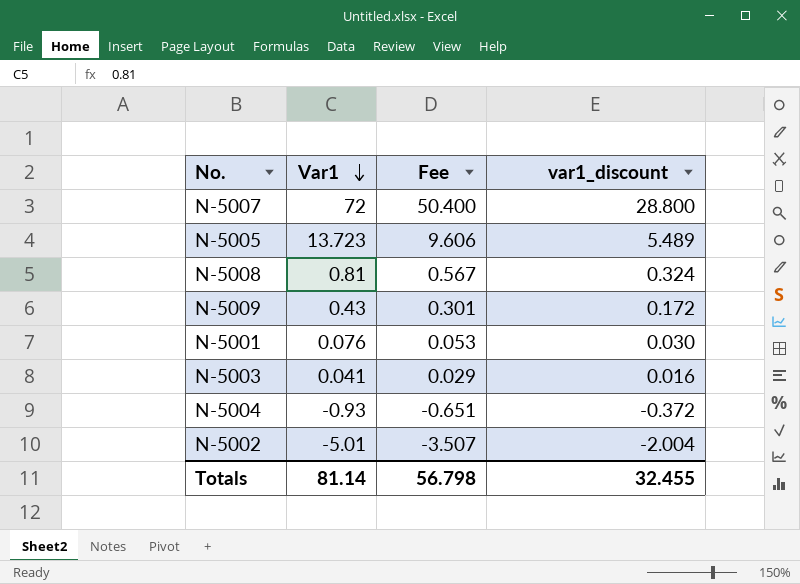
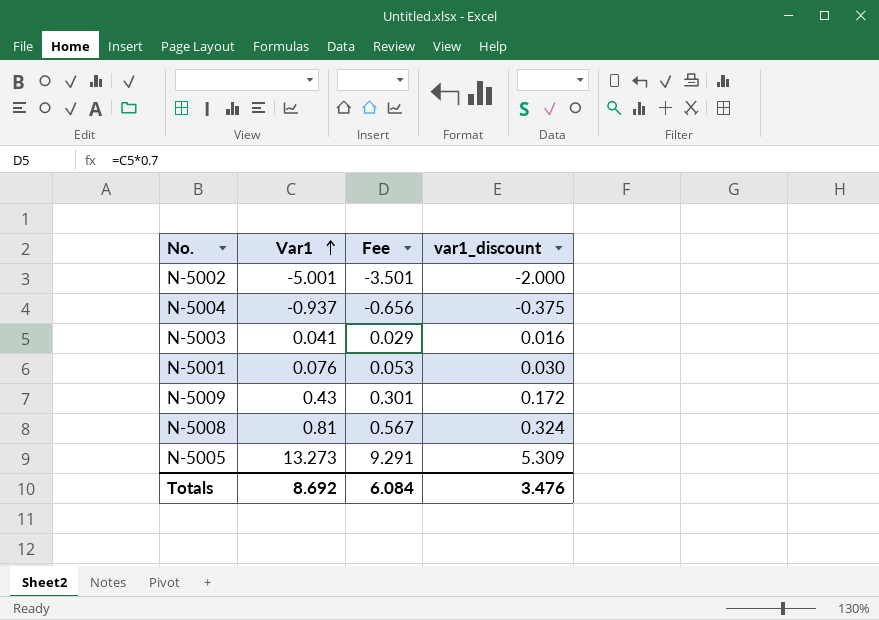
row order: Var1 descending -> Var1 ascending
row N-5007: 72 | 50.400 | 28.800 -> none
N-5002 | Var1: -5.01 -> -5.001
N-5002 | Fee: -3.507 -> -3.501
N-5002 | var1_discount: -2.004 -> -2.000
N-5004 | Var1: -0.93 -> -0.937
N-5004 | Fee: -0.651 -> -0.656
N-5004 | var1_discount: -0.372 -> -0.375
N-5005 | Var1: 13.723 -> 13.273
N-5005 | Fee: 9.606 -> 9.291
N-5005 | var1_discount: 5.489 -> 5.309
Totals | Var1: 81.14 -> 8.692
Totals | Fee: 56.798 -> 6.084
Totals | var1_discount: 32.455 -> 3.476

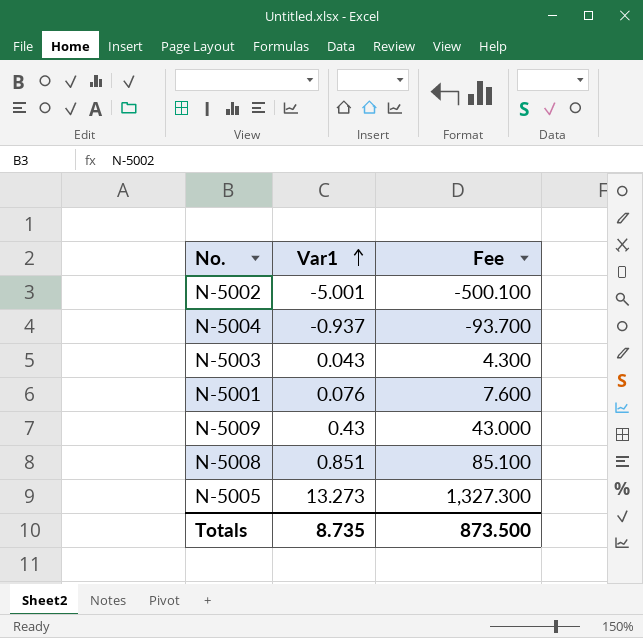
column var1_discount | formula: [Var1] * 0.4 -> none
column Fee | formula: [Var1] * 0.7 -> [Var1] * 100
N-5003 | Var1: 0.041 -> 0.043
N-5008 | Var1: 0.81 -> 0.851
Totals | Var1: 8.692 -> 8.735
Totals | Fee: 6.084 -> 873.500

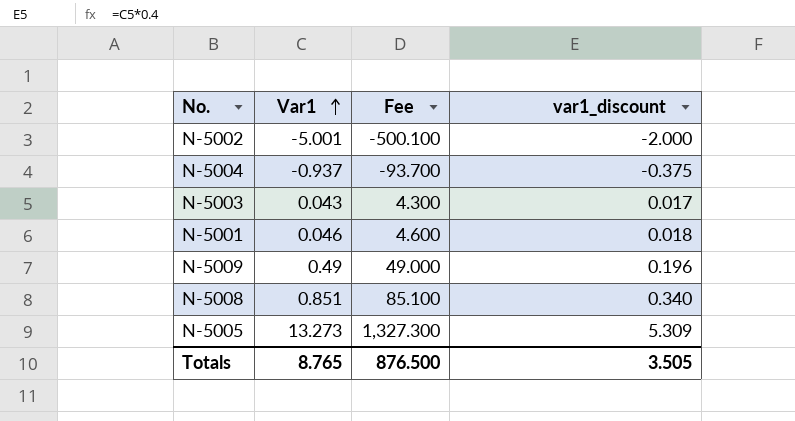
column var1_discount | formula: none -> [Var1] * 0.4
N-5001 | Var1: 0.076 -> 0.046
N-5001 | Fee: 7.600 -> 4.600
N-5009 | Var1: 0.43 -> 0.49
N-5009 | Fee: 43.000 -> 49.000
Totals | Var1: 8.735 -> 8.765
Totals | Fee: 873.500 -> 876.500

